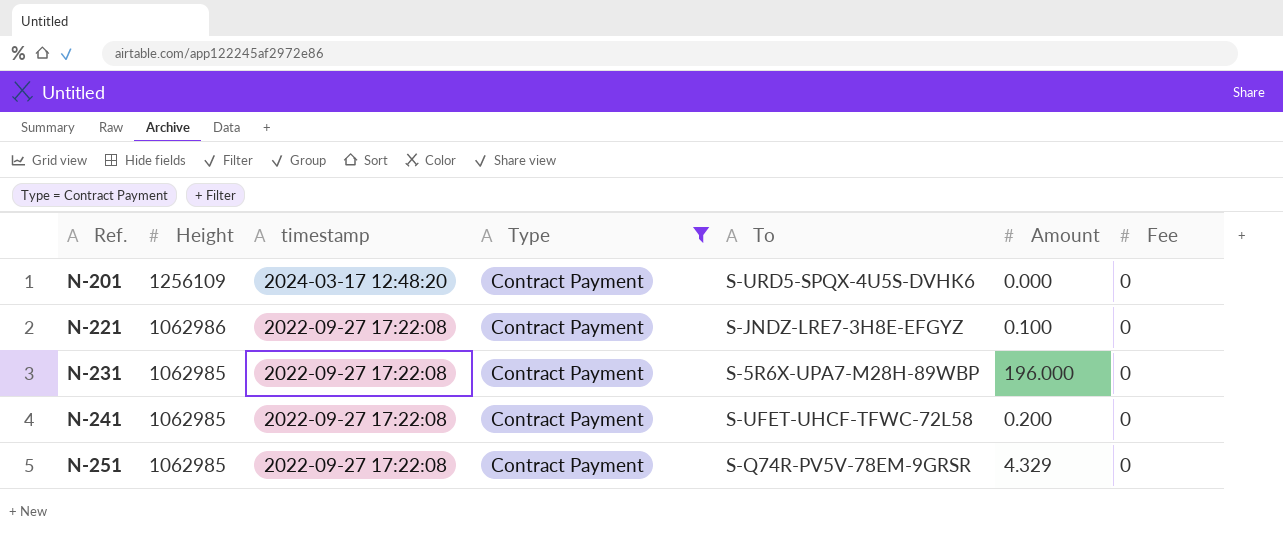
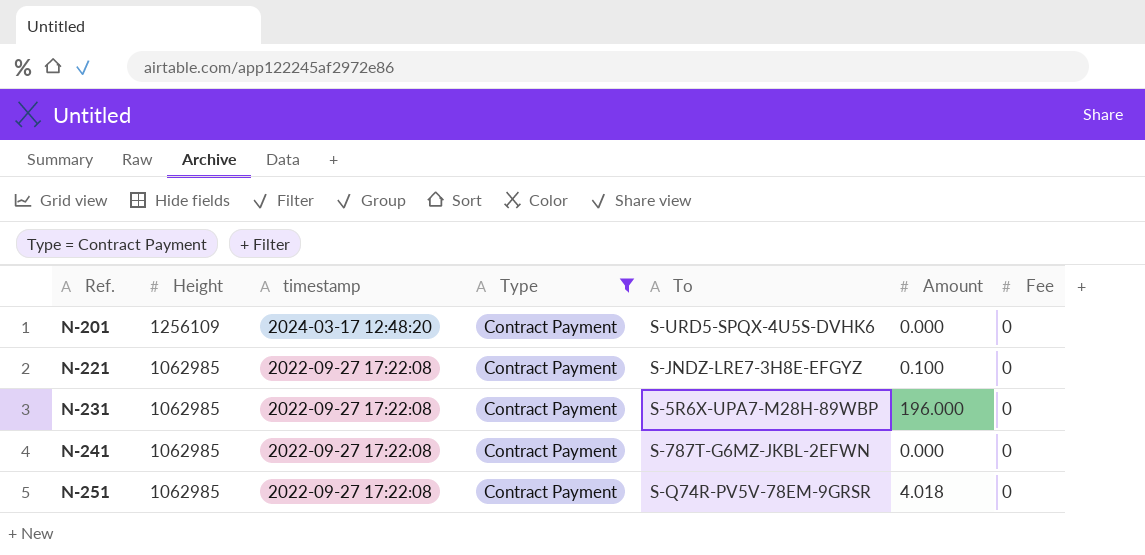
N-221 | Height: 1062986 -> 1062985
N-241 | To: S-UFET-UHCF-TFWC-72L58 -> S-787T-G6MZ-JKBL-2EFWN
N-241 | Amount: 0.200 -> 0.000
N-251 | Amount: 4.329 -> 4.018

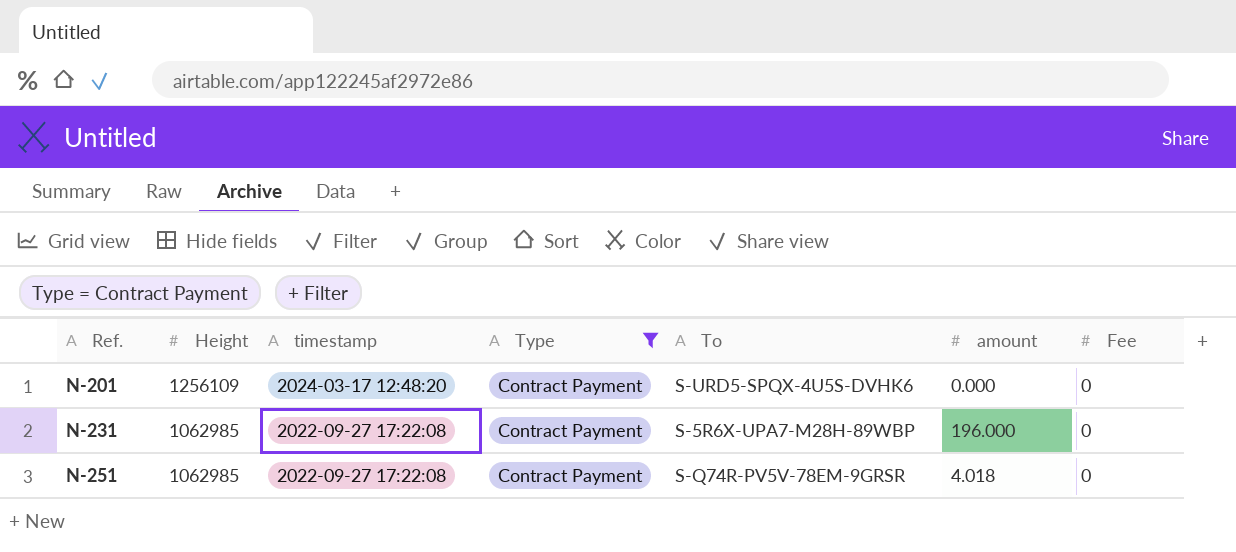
column name: Amount -> amount
row N-221: 1062985 | 2022-09-27 17:22:08 | Contract Payment | S-JNDZ-LRE7-3H8E-EFGYZ | 0.100 | 0 -> none
row N-241: 1062985 | 2022-09-27 17:22:08 | Contract Payment | S-787T-G6MZ-JKBL-2EFWN | 0.000 | 0 -> none

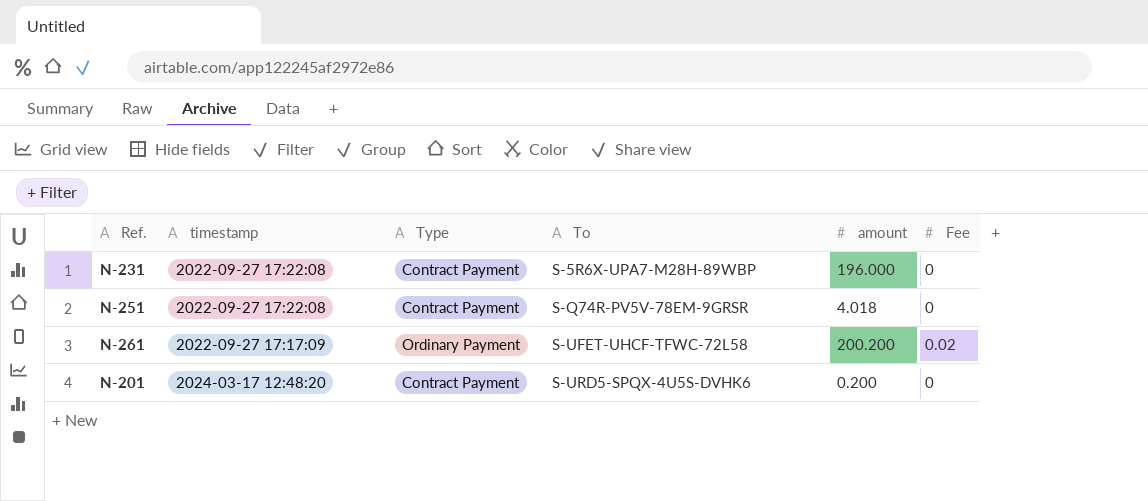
filter: Type = Contract Payment -> none
row order: Ref. ascending -> To ascending
column Height | position: 2 -> none
N-201 | amount: 0.000 -> 0.200

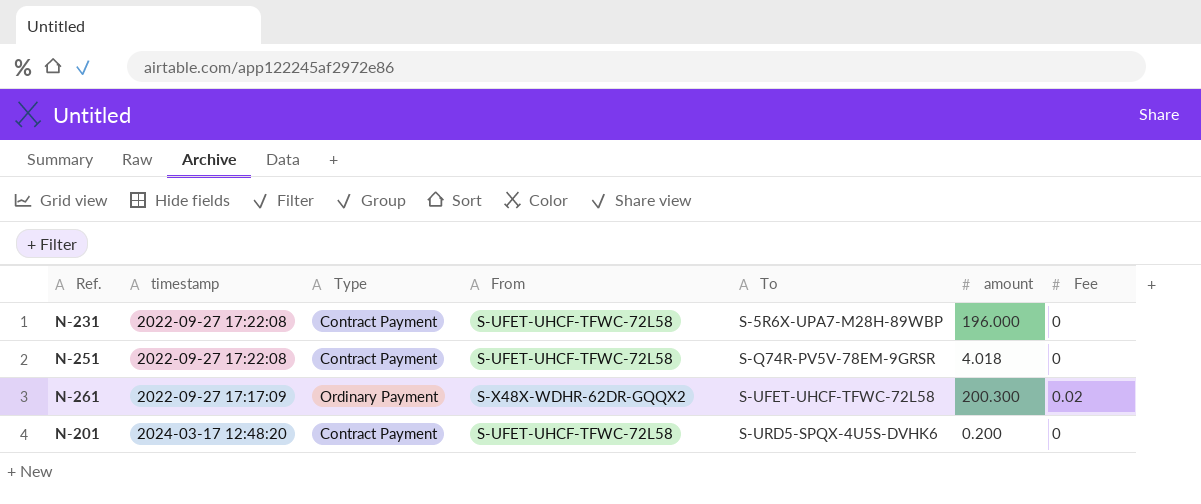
column From | position: none -> 4
N-261 | amount: 200.200 -> 200.300

